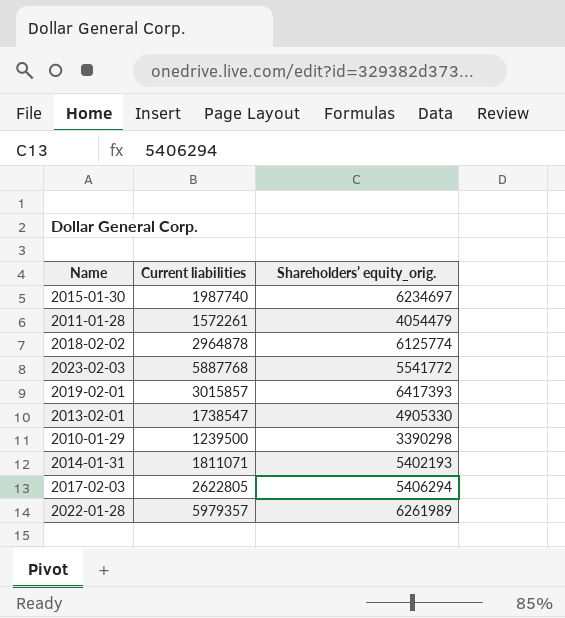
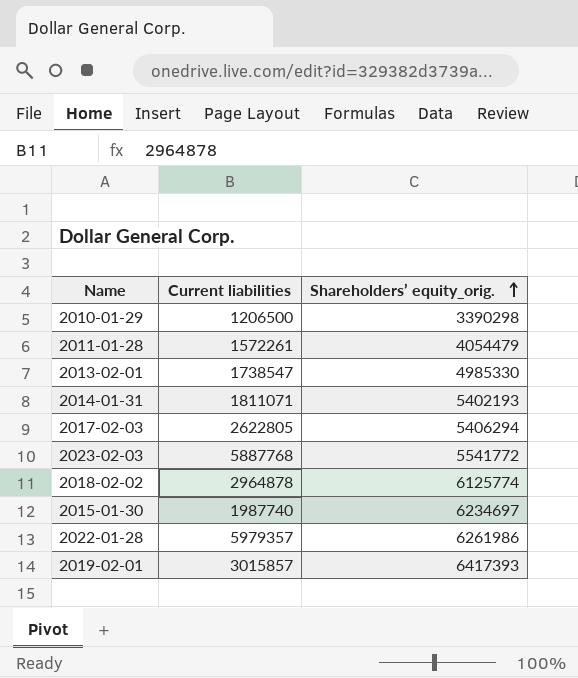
row order: none -> Shareholders’ equity_orig. ascending
2010-01-29 | Current liabilities: 1239500 -> 1206500
2013-02-01 | Shareholders’ equity_orig.: 4905330 -> 4985330
2022-01-28 | Shareholders’ equity_orig.: 6261989 -> 6261986

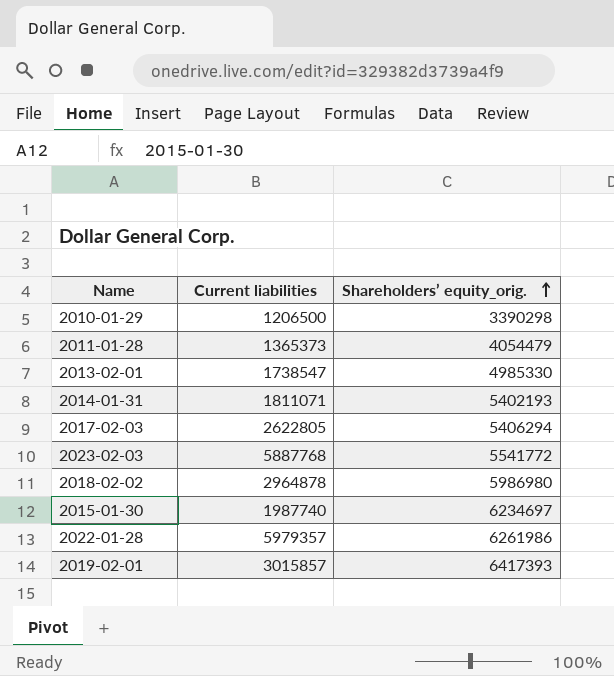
2011-01-28 | Current liabilities: 1572261 -> 1365373
2018-02-02 | Shareholders’ equity_orig.: 6125774 -> 5986980

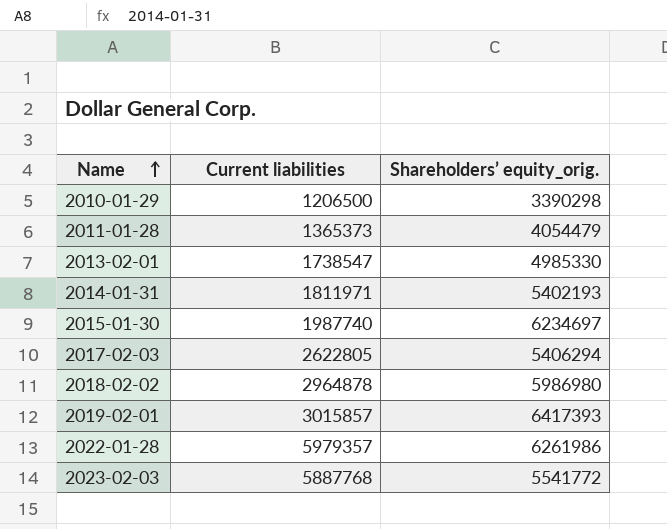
row order: Shareholders’ equity_orig. ascending -> Name ascending
2014-01-31 | Current liabilities: 1811071 -> 1811971

